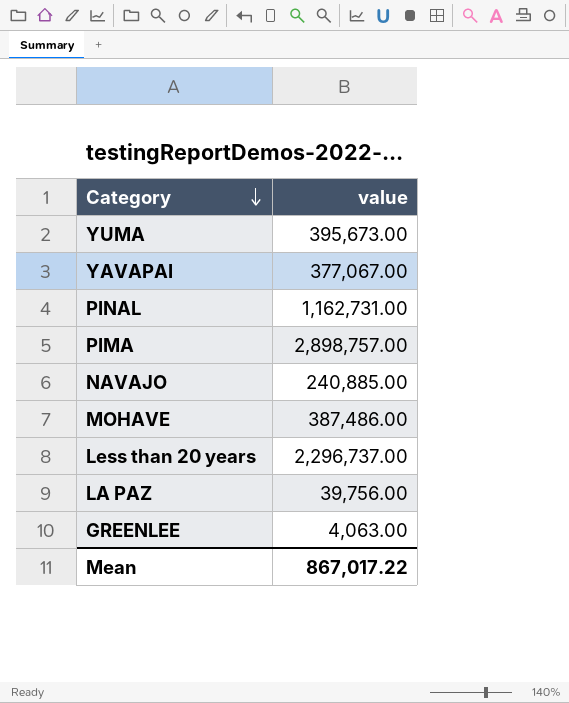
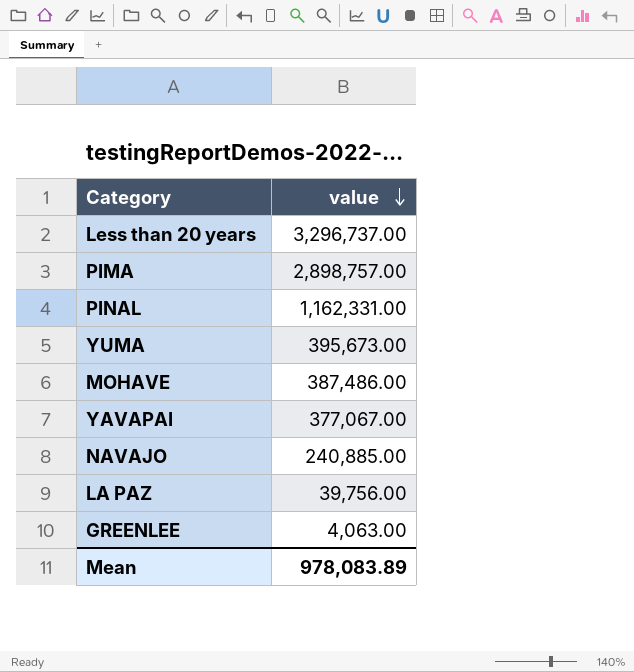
row order: Category descending -> value descending
Less than 20 years | value: 2,296,737.00 -> 3,296,737.00
PINAL | value: 1,162,731.00 -> 1,162,331.00
Mean | value: 867,017.22 -> 978,083.89

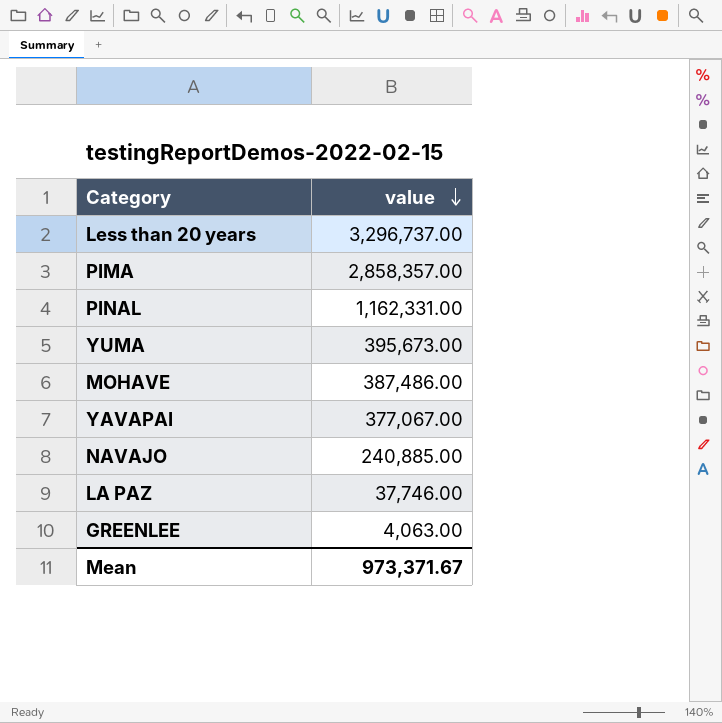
PIMA | value: 2,898,757.00 -> 2,858,357.00
LA PAZ | value: 39,756.00 -> 37,746.00
Mean | value: 978,083.89 -> 973,371.67

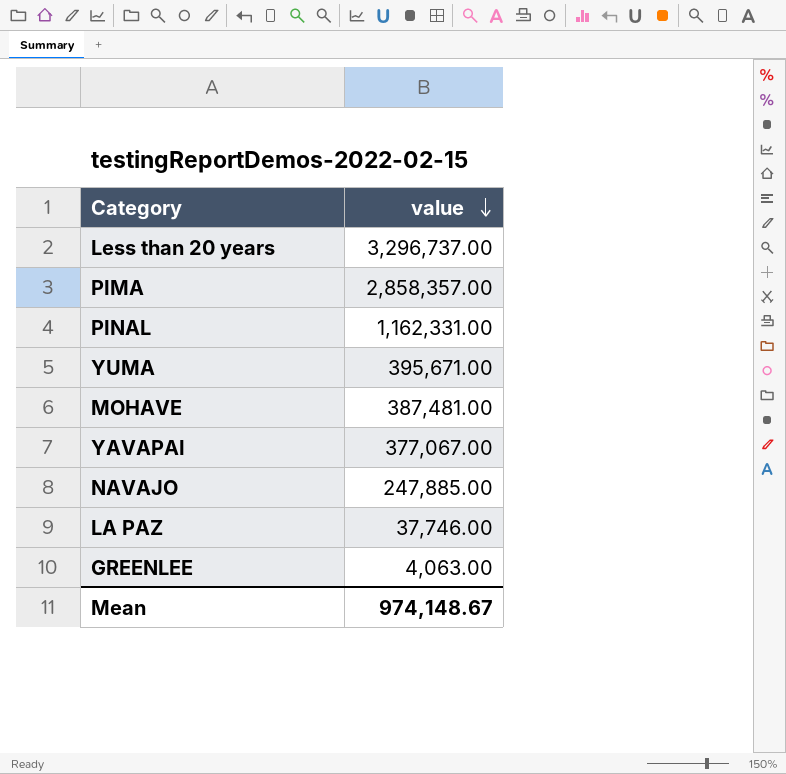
YUMA | value: 395,673.00 -> 395,671.00
MOHAVE | value: 387,486.00 -> 387,481.00
NAVAJO | value: 240,885.00 -> 247,885.00
Mean | value: 973,371.67 -> 974,148.67

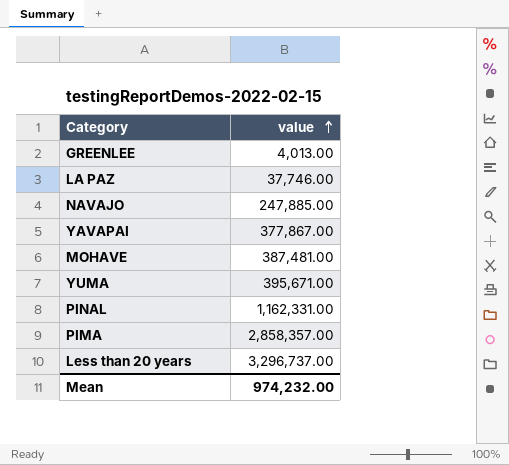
row order: value descending -> value ascending
GREENLEE | value: 4,063.00 -> 4,013.00
YAVAPAI | value: 377,067.00 -> 377,867.00
Mean | value: 974,148.67 -> 974,232.00

